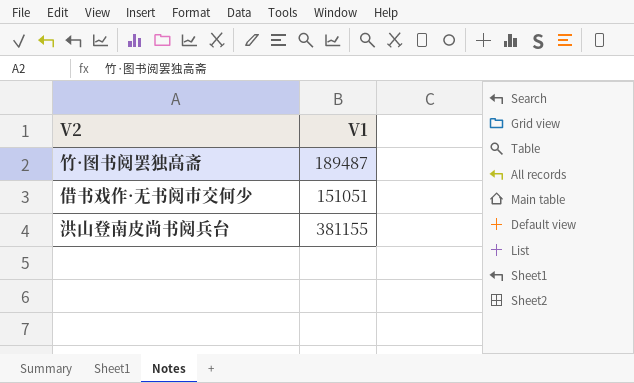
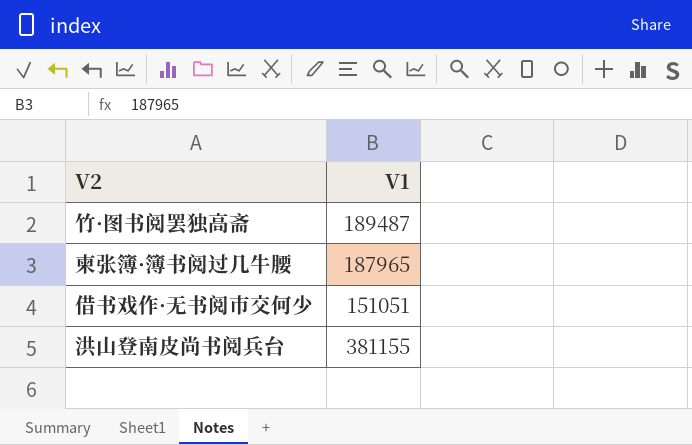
row 柬张簿·簿书阅过几牛腰: none -> 187965

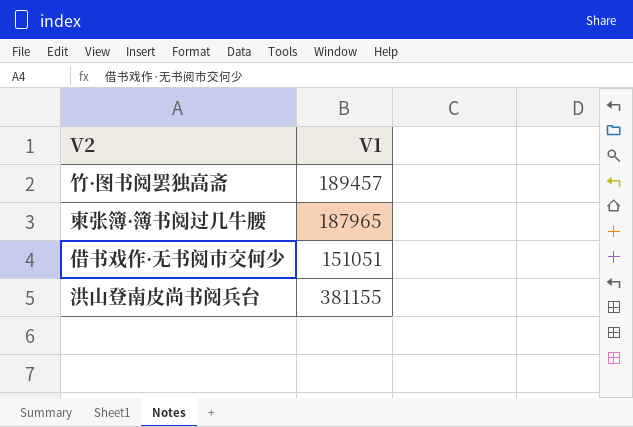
竹·图书阅罢独高斋 | V1: 189487 -> 189457

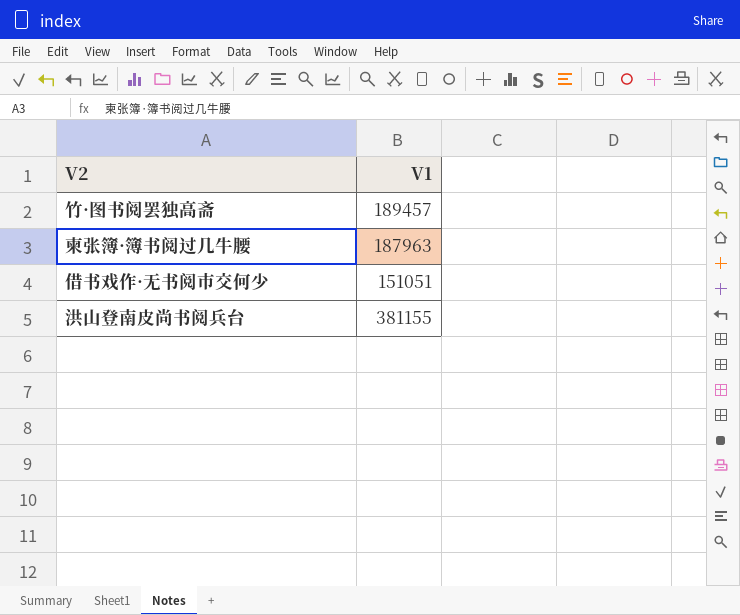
柬张簿·簿书阅过几牛腰 | V1: 187965 -> 187963

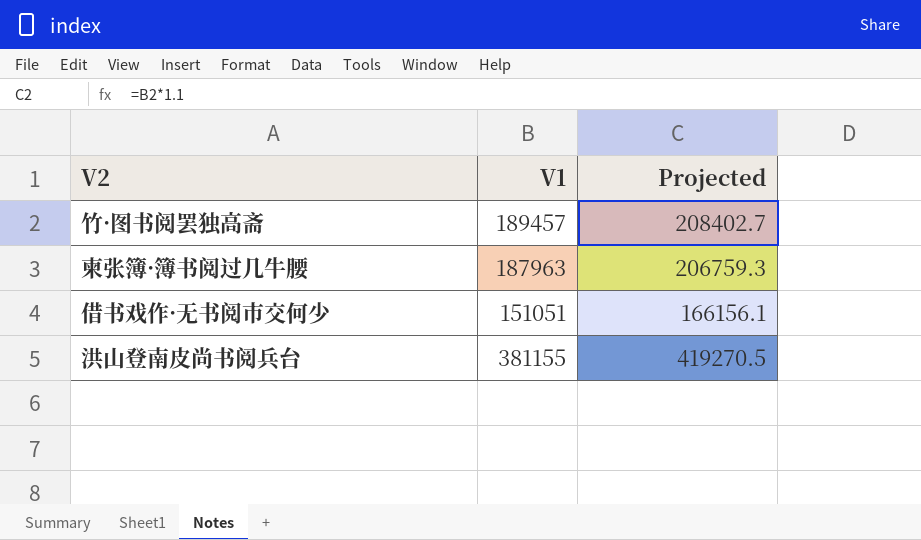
column Projected | formula: none -> [V1] * 1.1

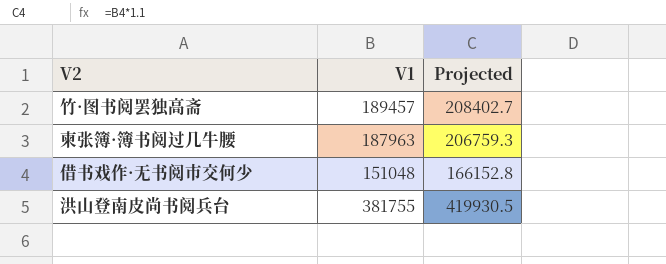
借书戏作·无书阅市交何少 | V1: 151051 -> 151048
借书戏作·无书阅市交何少 | Projected: 166156.1 -> 166152.8
洪山登南皮尚书阅兵台 | V1: 381155 -> 381755
洪山登南皮尚书阅兵台 | Projected: 419270.5 -> 419930.5

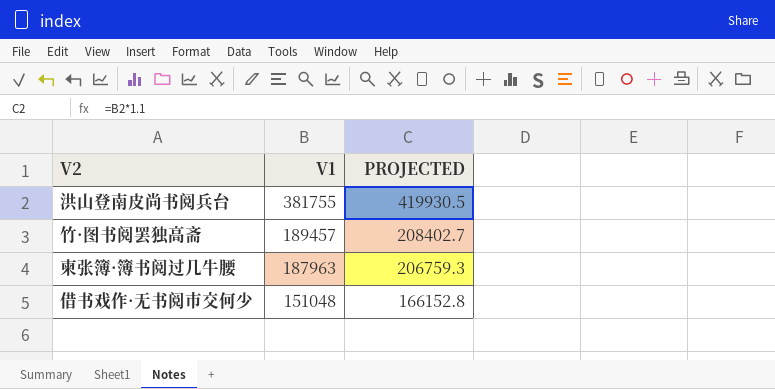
row order: none -> V1 descending
column name: Projected -> PROJECTED

